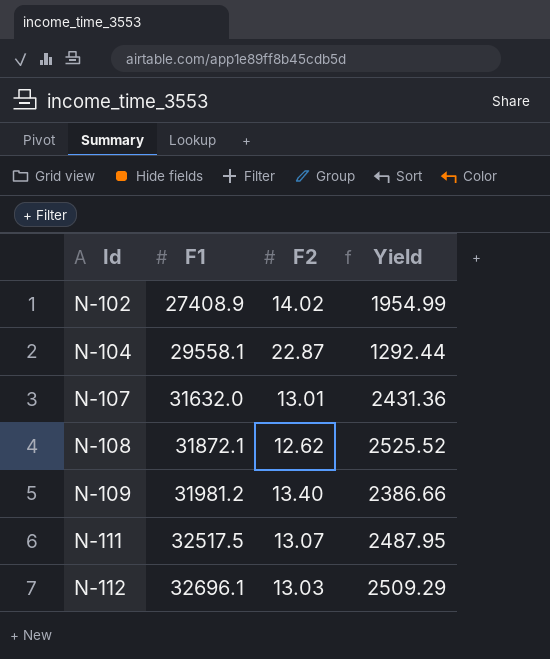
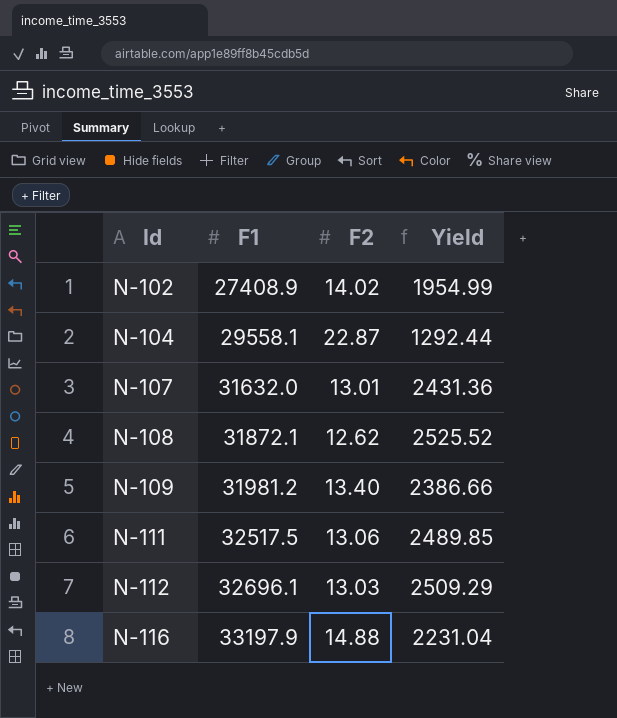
N-111 | F2: 13.07 -> 13.06
N-111 | Yield: 2487.95 -> 2489.85
row N-116: none -> 33197.9 | 14.88 | 2231.04

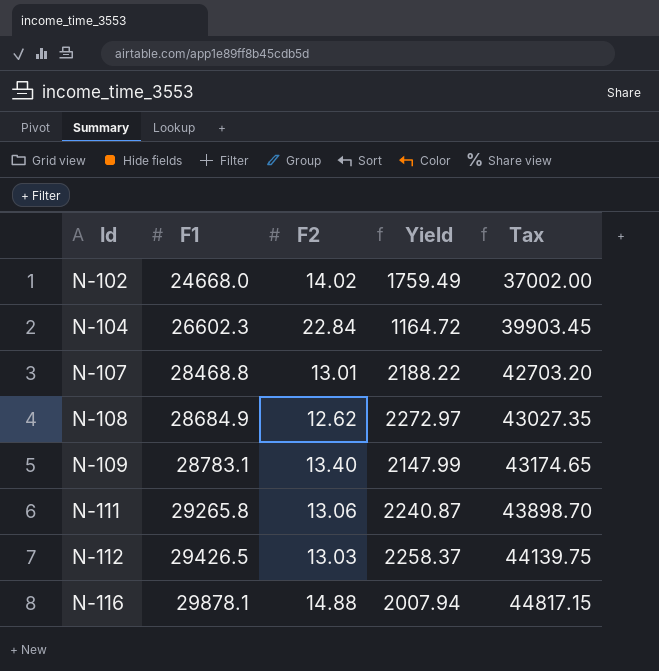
column Tax | formula: none -> [F1] * 1.5
N-102 | F1: 27408.9 -> 24668.0
N-102 | Yield: 1954.99 -> 1759.49
N-104 | F1: 29558.1 -> 26602.3
N-104 | F2: 22.87 -> 22.84
N-104 | Yield: 1292.44 -> 1164.72
N-107 | F1: 31632.0 -> 28468.8
N-107 | Yield: 2431.36 -> 2188.22
N-108 | F1: 31872.1 -> 28684.9
N-108 | Yield: 2525.52 -> 2272.97
N-109 | F1: 31981.2 -> 28783.1
N-109 | Yield: 2386.66 -> 2147.99
N-111 | F1: 32517.5 -> 29265.8
N-111 | Yield: 2489.85 -> 2240.87
N-112 | F1: 32696.1 -> 29426.5
N-112 | Yield: 2509.29 -> 2258.37
N-116 | F1: 33197.9 -> 29878.1
N-116 | Yield: 2231.04 -> 2007.94

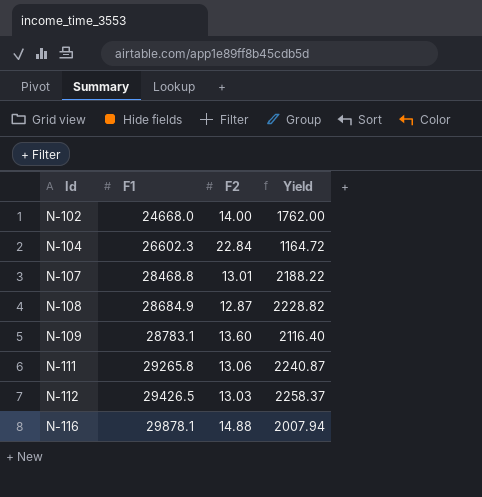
column Tax | formula: [F1] * 1.5 -> none
N-102 | F2: 14.02 -> 14.00
N-102 | Yield: 1759.49 -> 1762.00
N-108 | F2: 12.62 -> 12.87
N-108 | Yield: 2272.97 -> 2228.82
N-109 | F2: 13.40 -> 13.60
N-109 | Yield: 2147.99 -> 2116.40

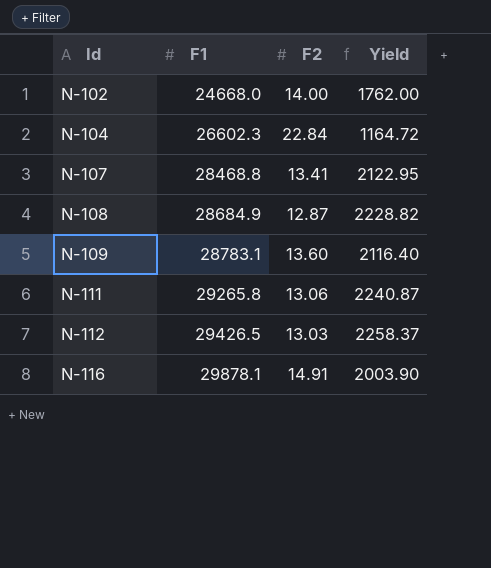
N-107 | F2: 13.01 -> 13.41
N-107 | Yield: 2188.22 -> 2122.95
N-116 | F2: 14.88 -> 14.91
N-116 | Yield: 2007.94 -> 2003.90

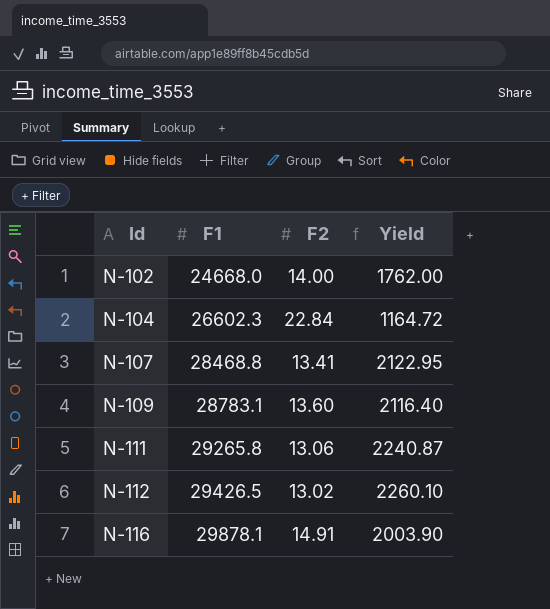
row N-108: 28684.9 | 12.87 | 2228.82 -> none
N-112 | F2: 13.03 -> 13.02
N-112 | Yield: 2258.37 -> 2260.10

